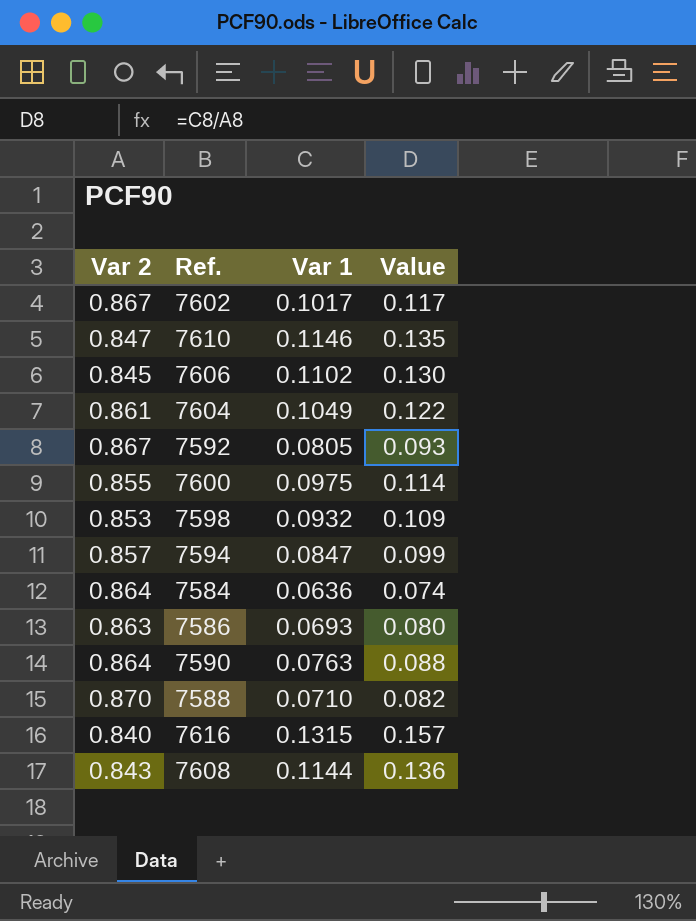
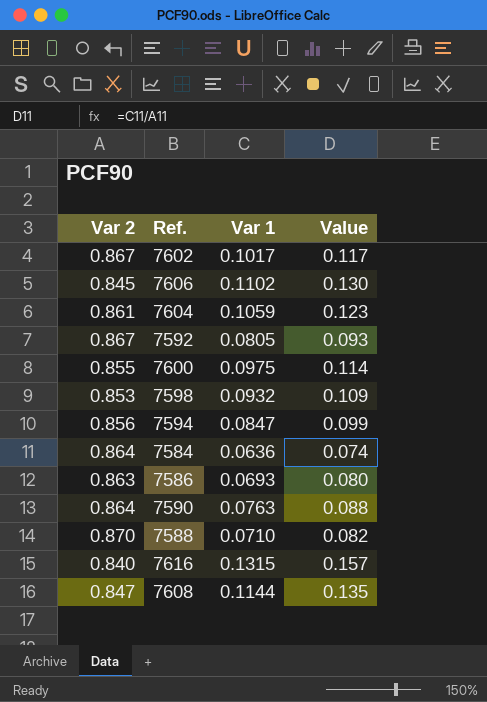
row 7610: 0.847 | 0.1146 | 0.135 -> none
7604 | Var 1: 0.1049 -> 0.1059
7604 | Value: 0.122 -> 0.123
7594 | Var 2: 0.857 -> 0.856
7608 | Var 2: 0.843 -> 0.847
7608 | Value: 0.136 -> 0.135

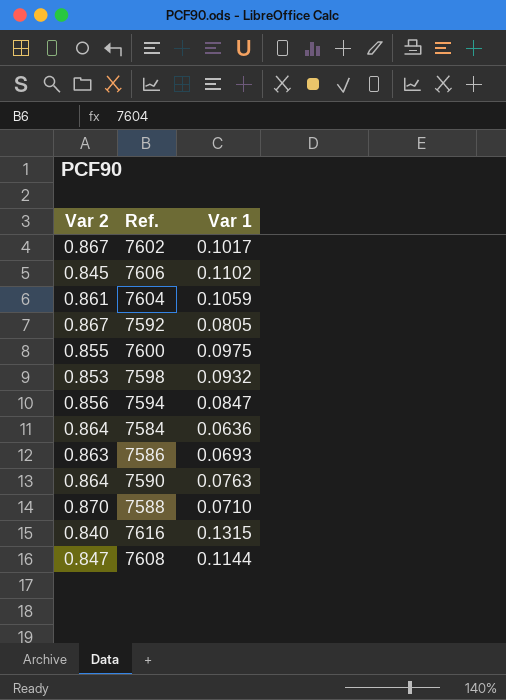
column Value | formula: [Var 1] / [Var 2] -> none

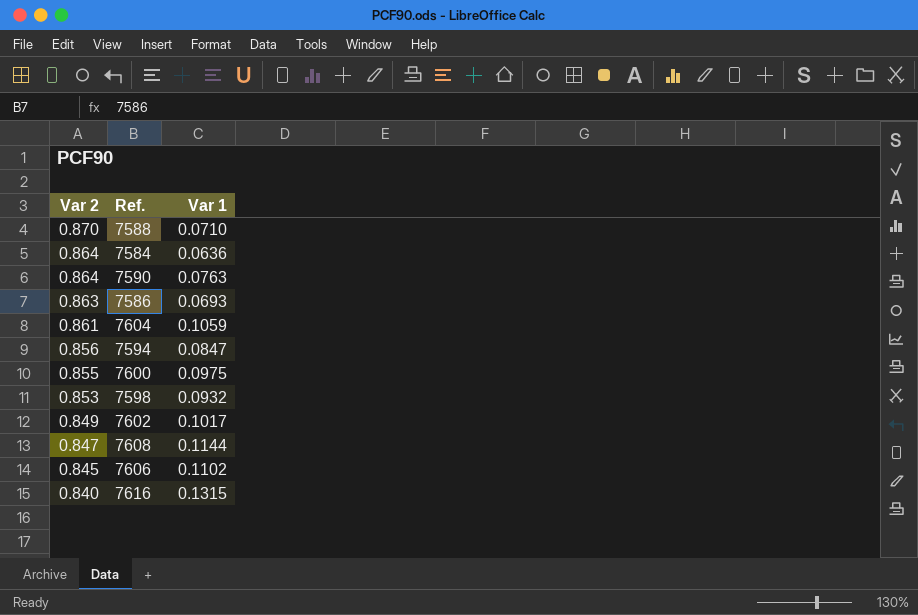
row order: none -> Var 2 descending
row 7592: 0.867 | 0.0805 -> none
7602 | Var 2: 0.867 -> 0.849

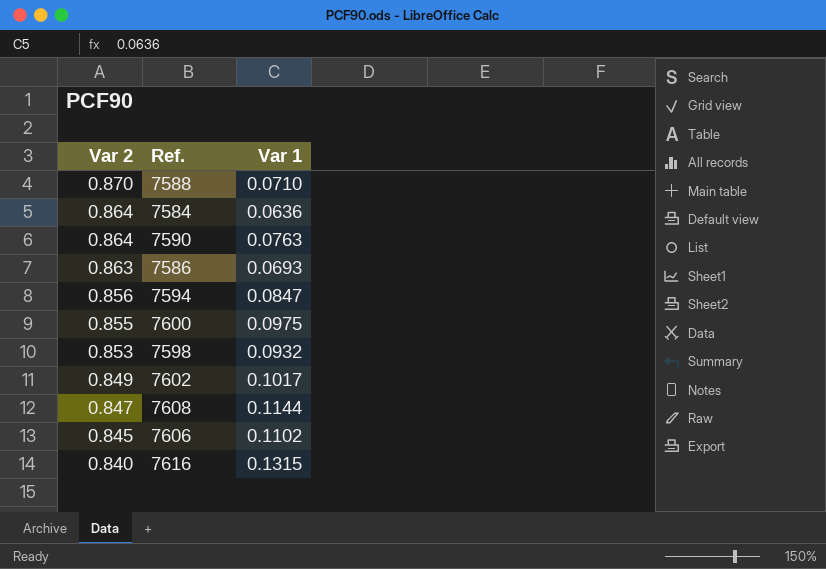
row 7604: 0.861 | 0.1059 -> none

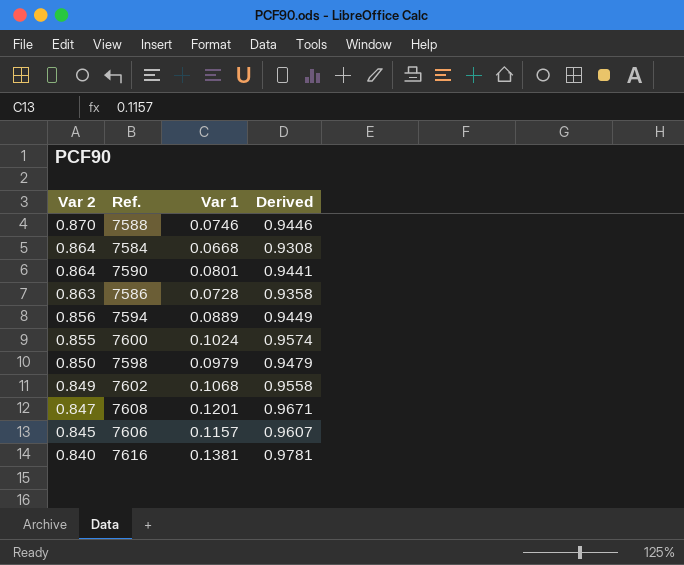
column Derived | formula: none -> [Var 2] + [Var 1]
7588 | Var 1: 0.0710 -> 0.0746
7584 | Var 1: 0.0636 -> 0.0668
7590 | Var 1: 0.0763 -> 0.0801
7586 | Var 1: 0.0693 -> 0.0728
7594 | Var 1: 0.0847 -> 0.0889
7600 | Var 1: 0.0975 -> 0.1024
7598 | Var 2: 0.853 -> 0.850
7598 | Var 1: 0.0932 -> 0.0979
7602 | Var 1: 0.1017 -> 0.1068
7608 | Var 1: 0.1144 -> 0.1201
7606 | Var 1: 0.1102 -> 0.1157
7616 | Var 1: 0.1315 -> 0.1381

